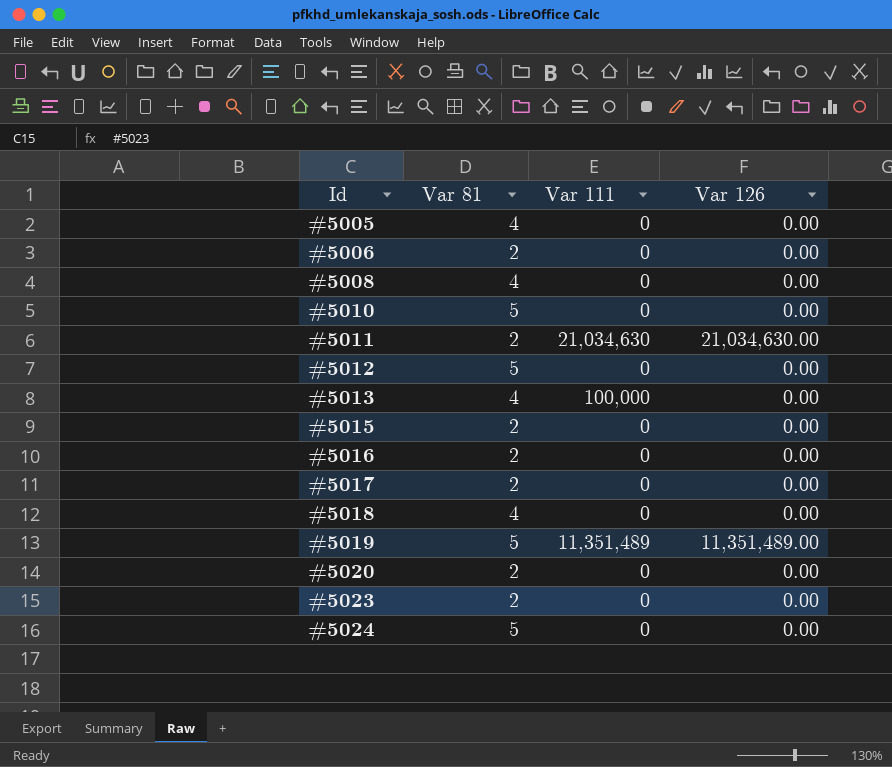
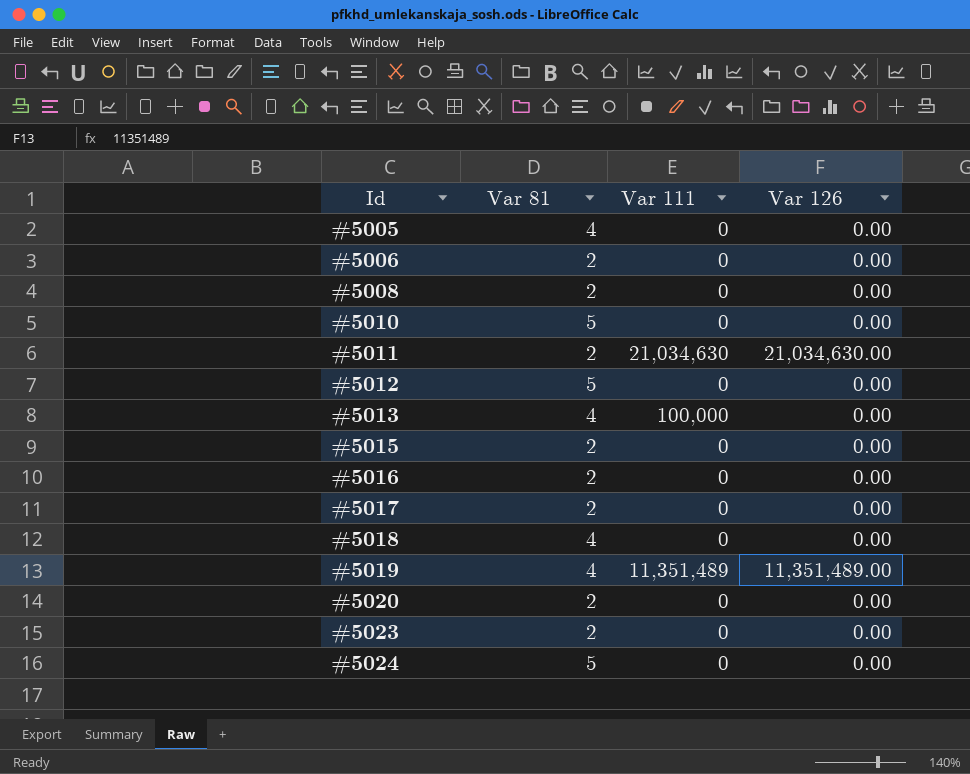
#5008 | Var 81: 4 -> 2
#5019 | Var 81: 5 -> 4

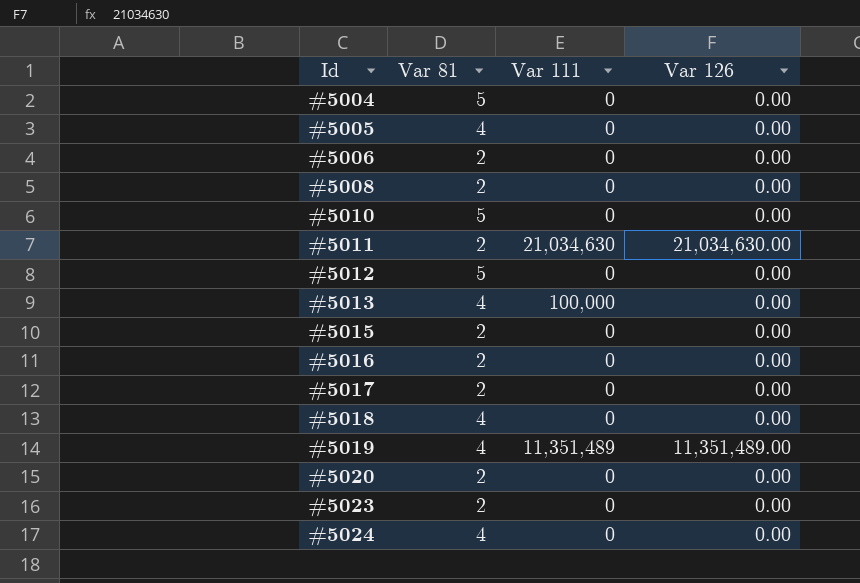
row #5004: none -> 5 | 0 | 0.00
#5024 | Var 81: 5 -> 4

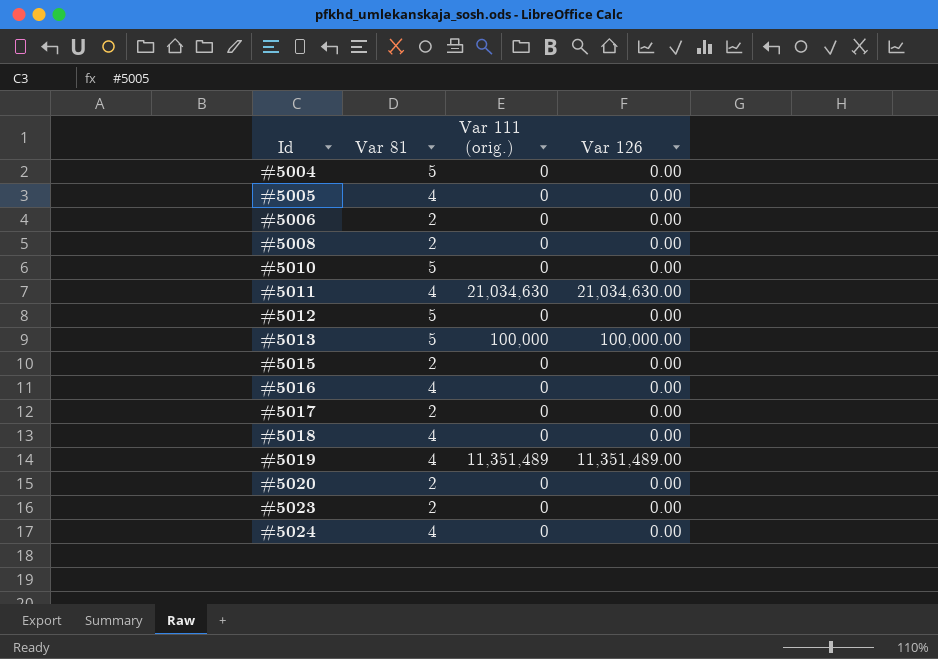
column name: Var 111 -> Var 111 (orig.)
#5011 | Var 81: 2 -> 4
#5013 | Var 81: 4 -> 5
#5013 | Var 126: 0.00 -> 100,000.00
#5016 | Var 81: 2 -> 4

